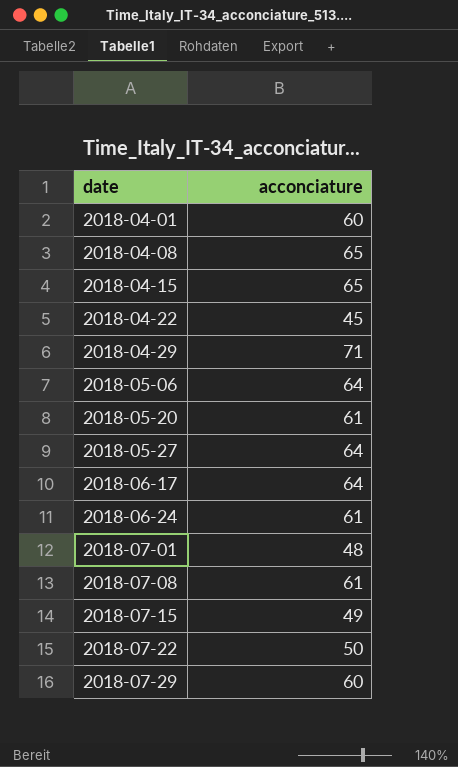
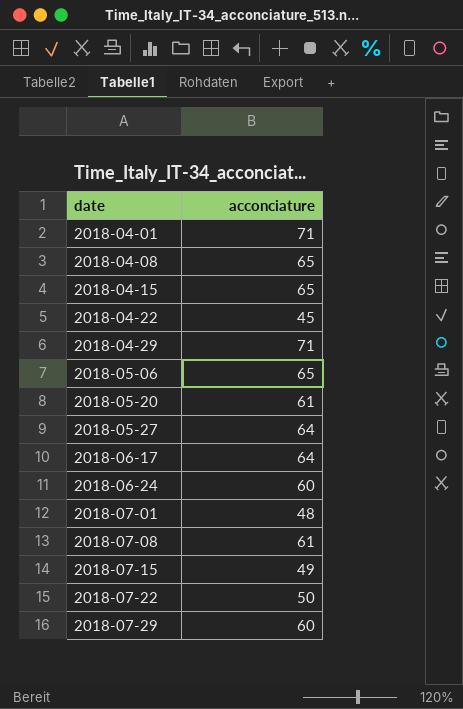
2018-04-01 | acconciature: 60 -> 71
2018-05-06 | acconciature: 64 -> 65
2018-06-24 | acconciature: 61 -> 60

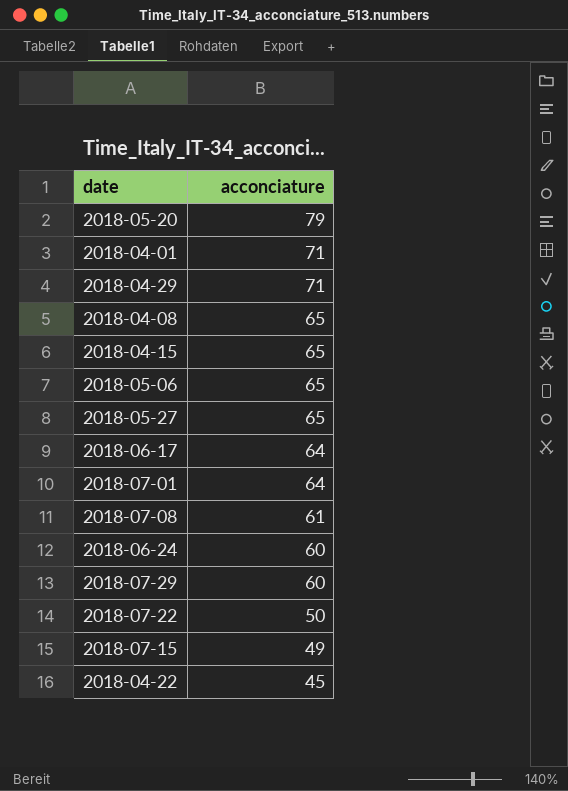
row order: date ascending -> acconciature descending
2018-05-20 | acconciature: 61 -> 79
2018-05-27 | acconciature: 64 -> 65
2018-07-01 | acconciature: 48 -> 64

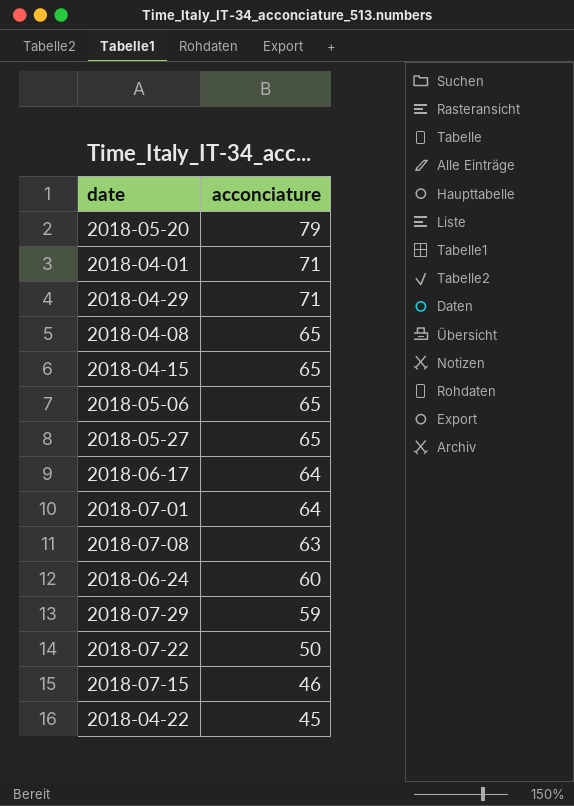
2018-07-08 | acconciature: 61 -> 63
2018-07-29 | acconciature: 60 -> 59
2018-07-15 | acconciature: 49 -> 46

